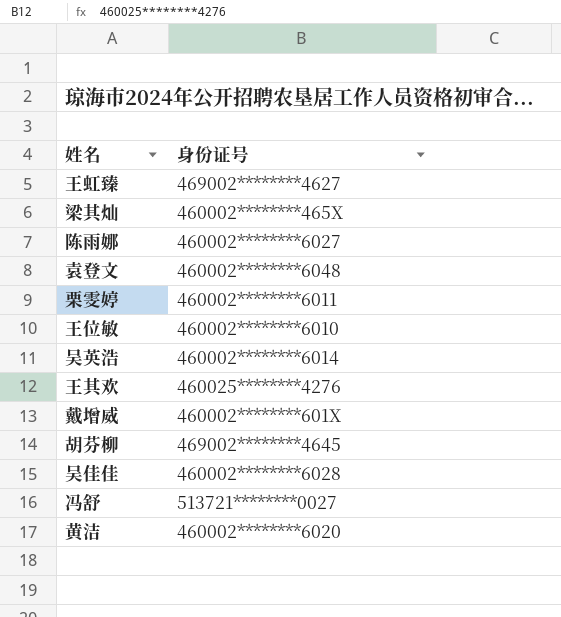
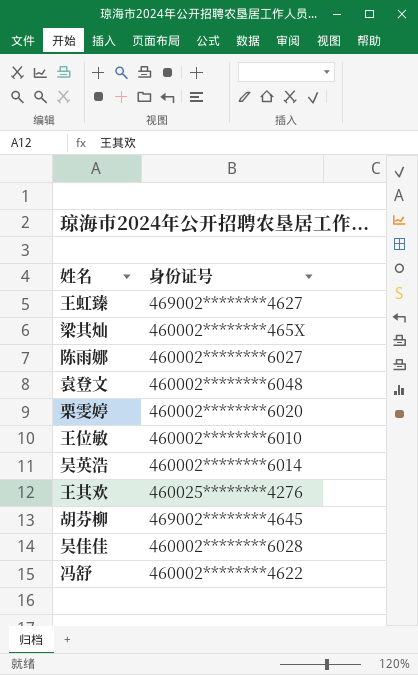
row 戴增威: 460002********601X -> none
row 黄洁: 460002********6020 -> none
栗雯婷 | 身份证号: 460002********6011 -> 460002********6020
冯舒 | 身份证号: 513721********0027 -> 460002********4622

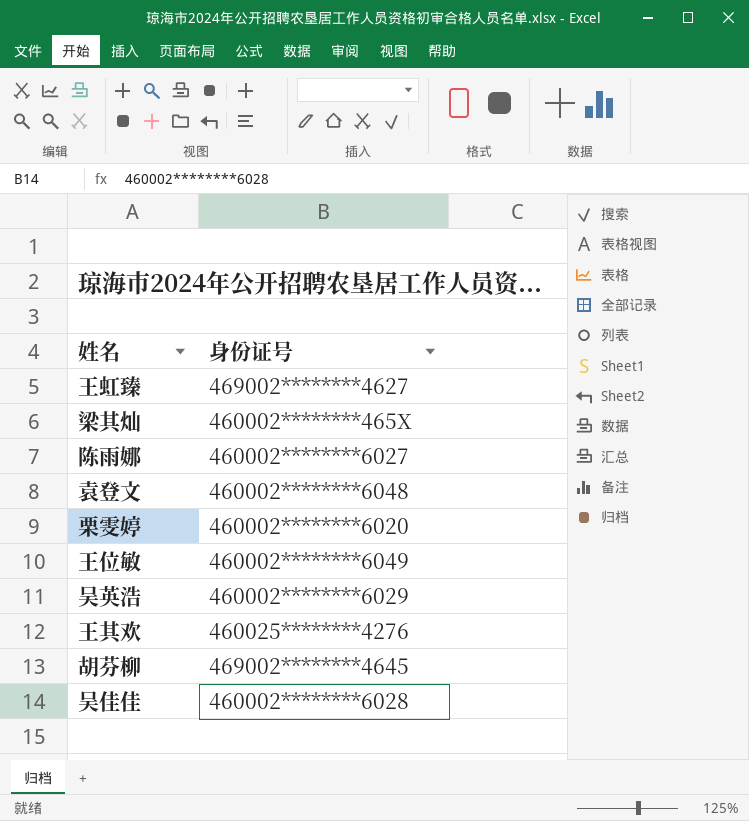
row 冯舒: 460002********4622 -> none
王位敏 | 身份证号: 460002********6010 -> 460002********6049
吴英浩 | 身份证号: 460002********6014 -> 460002********6029

